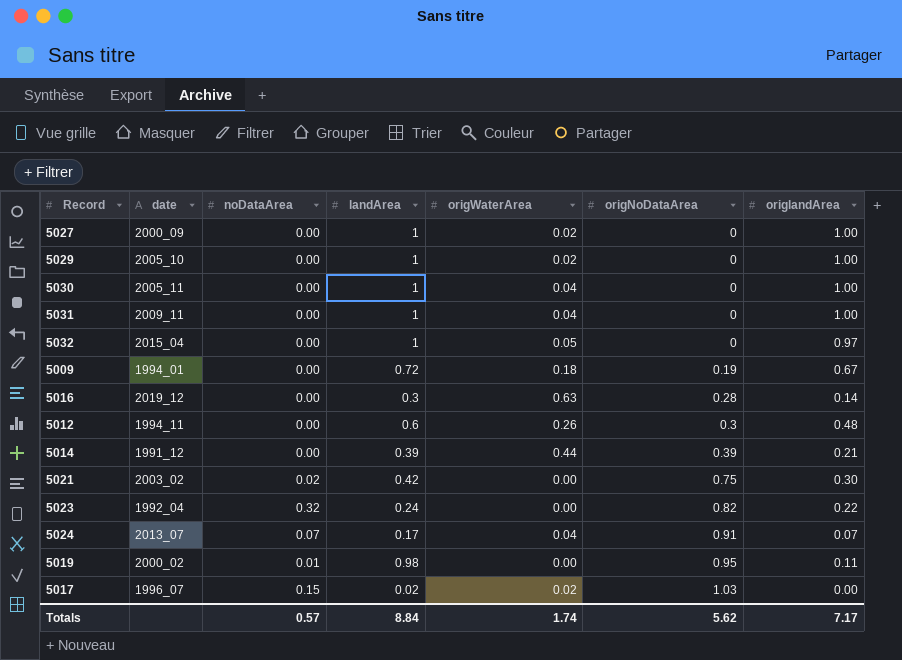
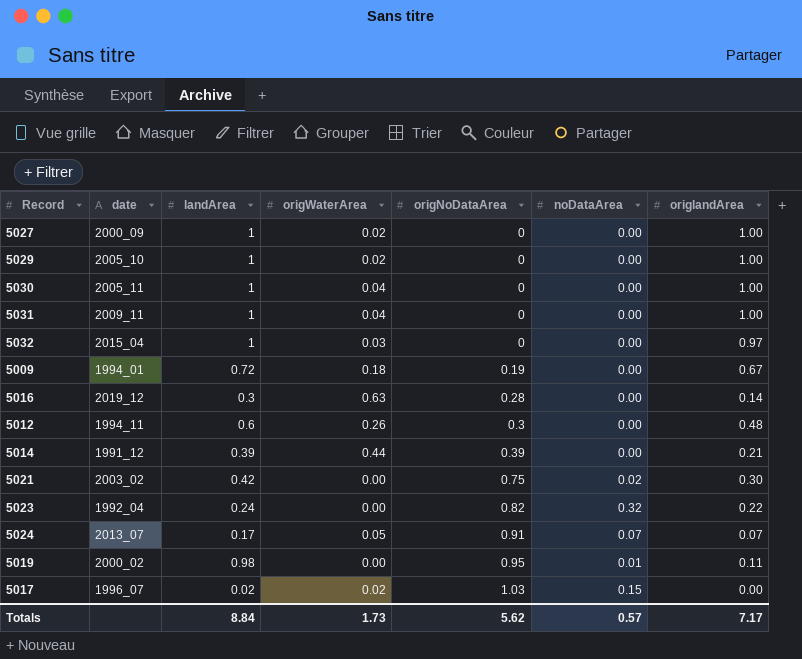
column noDataArea | position: 3 -> 6
5032 | origWaterArea: 0.05 -> 0.03
5024 | origWaterArea: 0.04 -> 0.05
Totals | origWaterArea: 1.74 -> 1.73

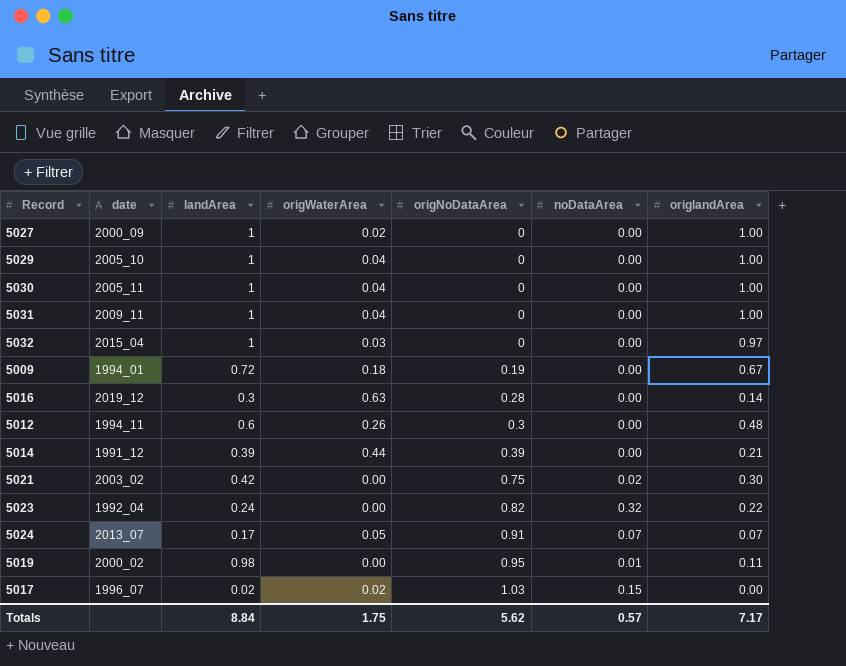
5029 | origWaterArea: 0.02 -> 0.04
Totals | origWaterArea: 1.73 -> 1.75

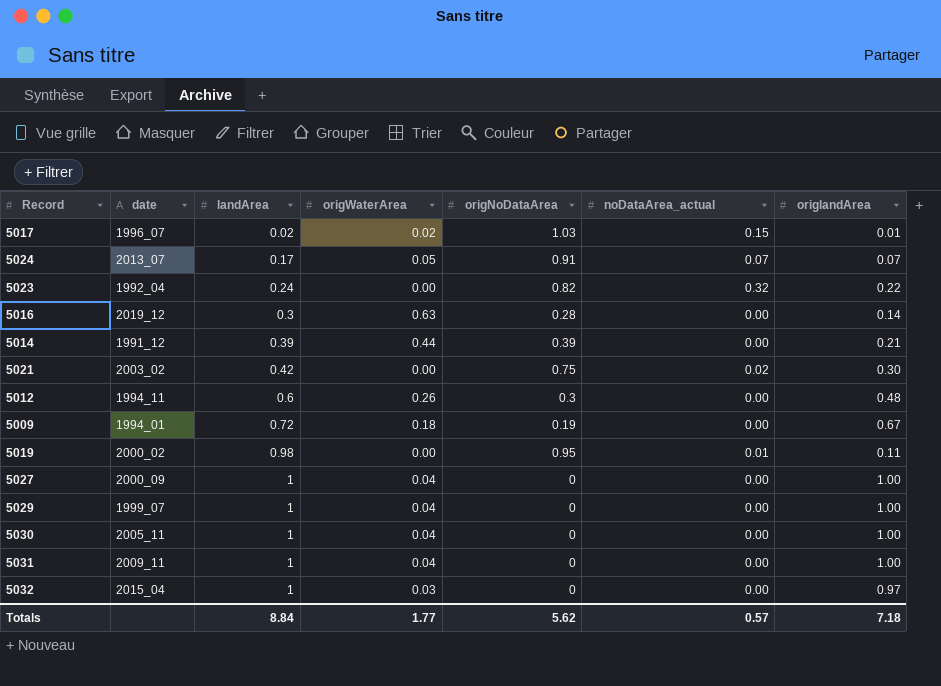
row order: origNoDataArea ascending -> landArea ascending
column name: noDataArea -> noDataArea_actual
5017 | origlandArea: 0.00 -> 0.01
5027 | origWaterArea: 0.02 -> 0.04
5029 | date: 2005_10 -> 1999_07
Totals | origWaterArea: 1.75 -> 1.77
Totals | origlandArea: 7.17 -> 7.18

